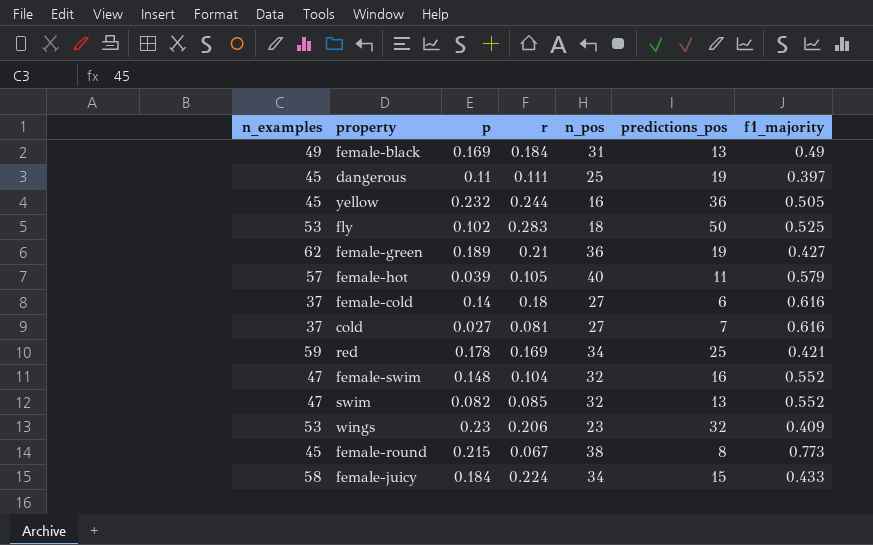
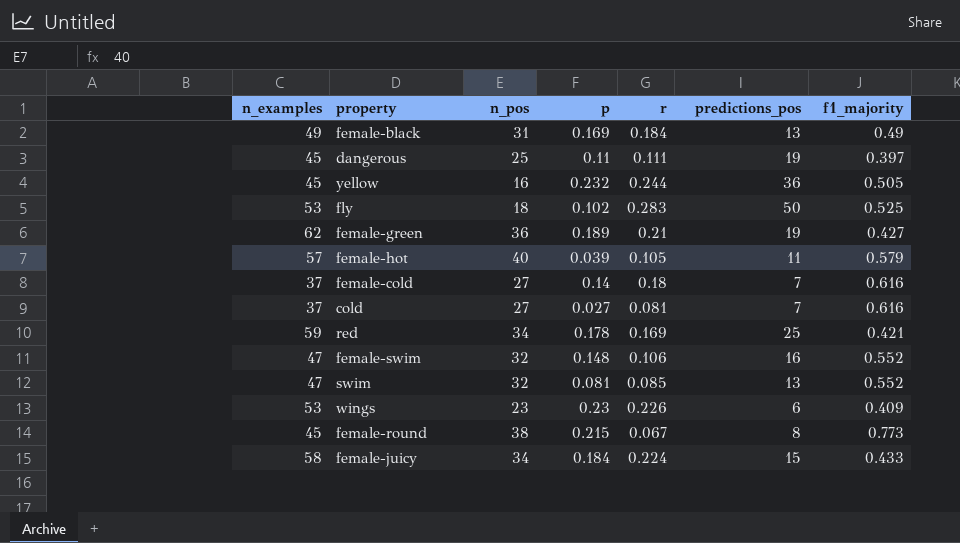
column n_pos | position: 5 -> 3
female-cold | predictions_pos: 6 -> 7
female-swim | r: 0.104 -> 0.106
swim | p: 0.082 -> 0.081
wings | r: 0.206 -> 0.226
wings | predictions_pos: 32 -> 6

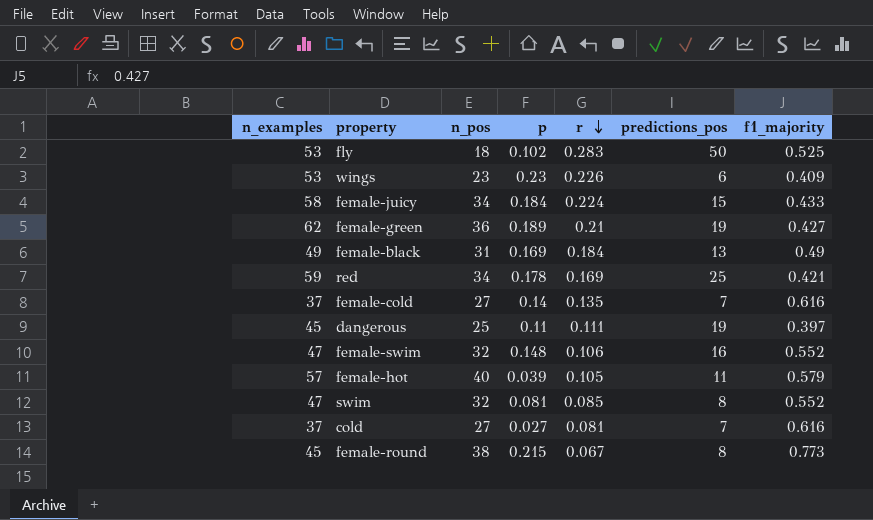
row order: none -> r descending
row yellow: 45 | 16 | 0.232 | 0.244 | 36 | 0.505 -> none
female-cold | r: 0.18 -> 0.135
swim | predictions_pos: 13 -> 8

